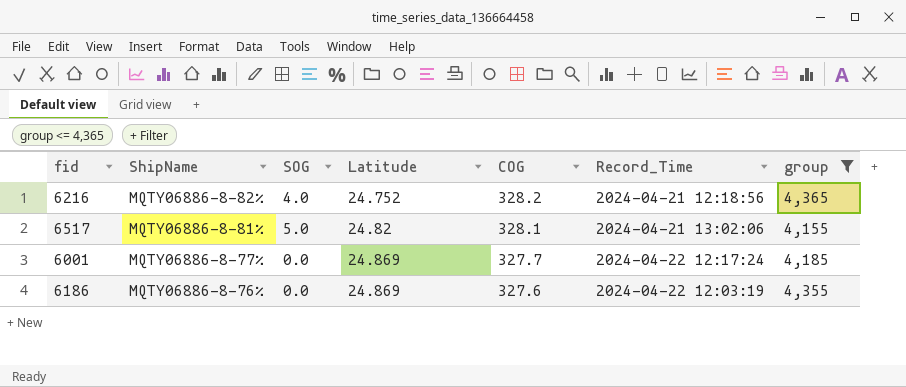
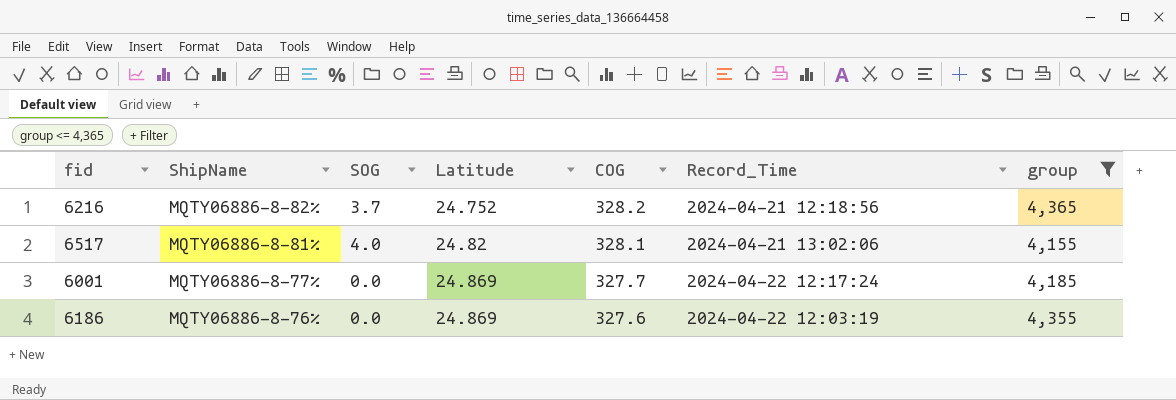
6216 | SOG: 4.0 -> 3.7
6517 | SOG: 5.0 -> 4.0

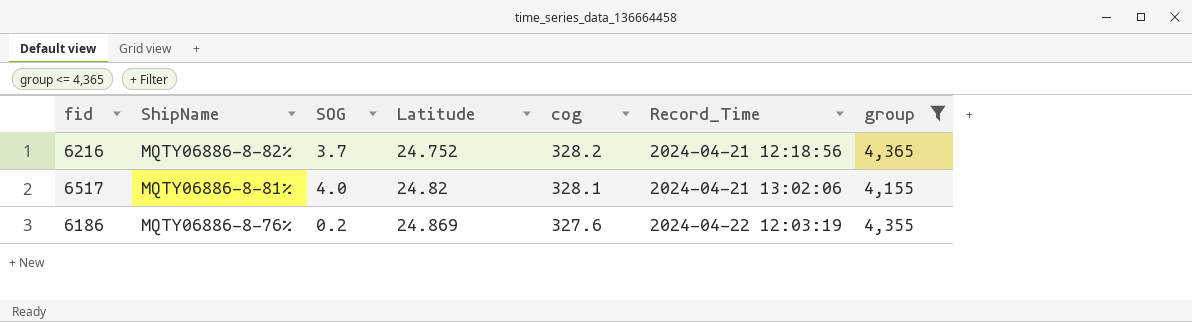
column name: COG -> cog
row 6001: MQTY06886-8-77% | 0.0 | 24.869 | 327.7 | 2024-04-22 12:17:24 | 4,185 -> none
6186 | SOG: 0.0 -> 0.2

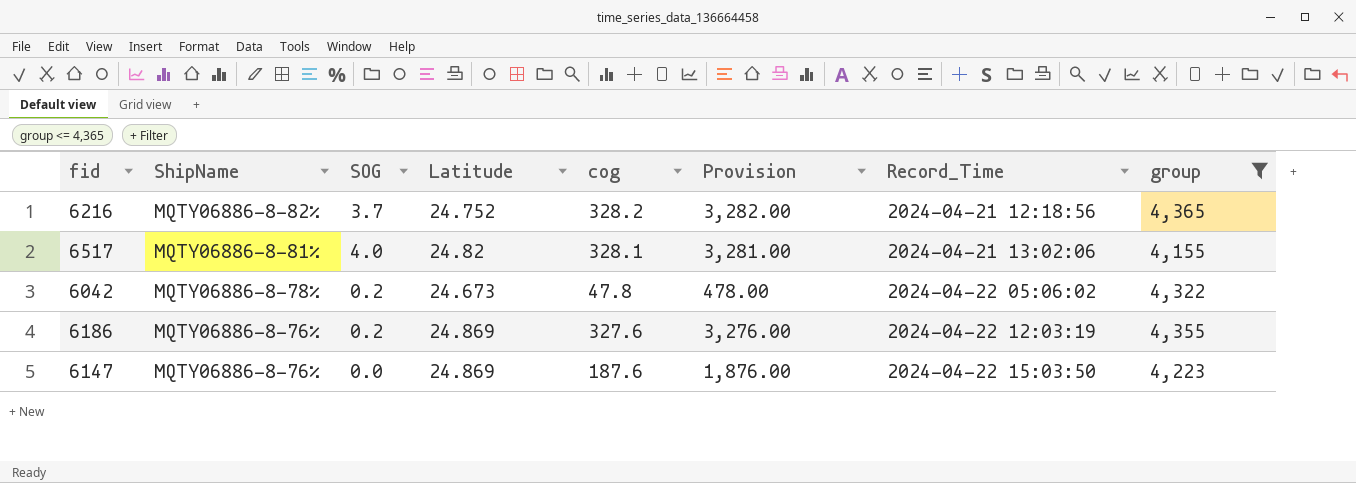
column Provision | formula: none -> [cog] * 10
row 6042: none -> MQTY06886-8-78% | 0.2 | 24.673 | 47.8 | 478.00 | 2024-04-22 05:06:02 | 4,322
row 6147: none -> MQTY06886-8-76% | 0.0 | 24.869 | 187.6 | 1,876.00 | 2024-04-22 15:03:50 | 4,223

